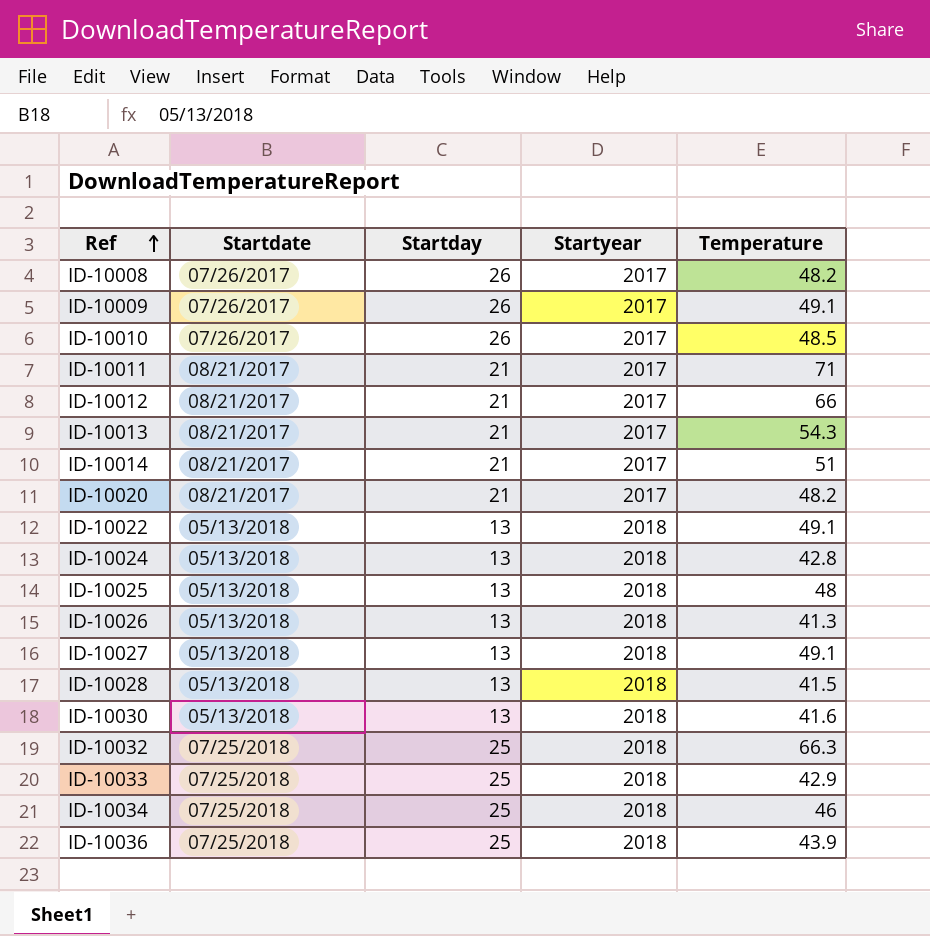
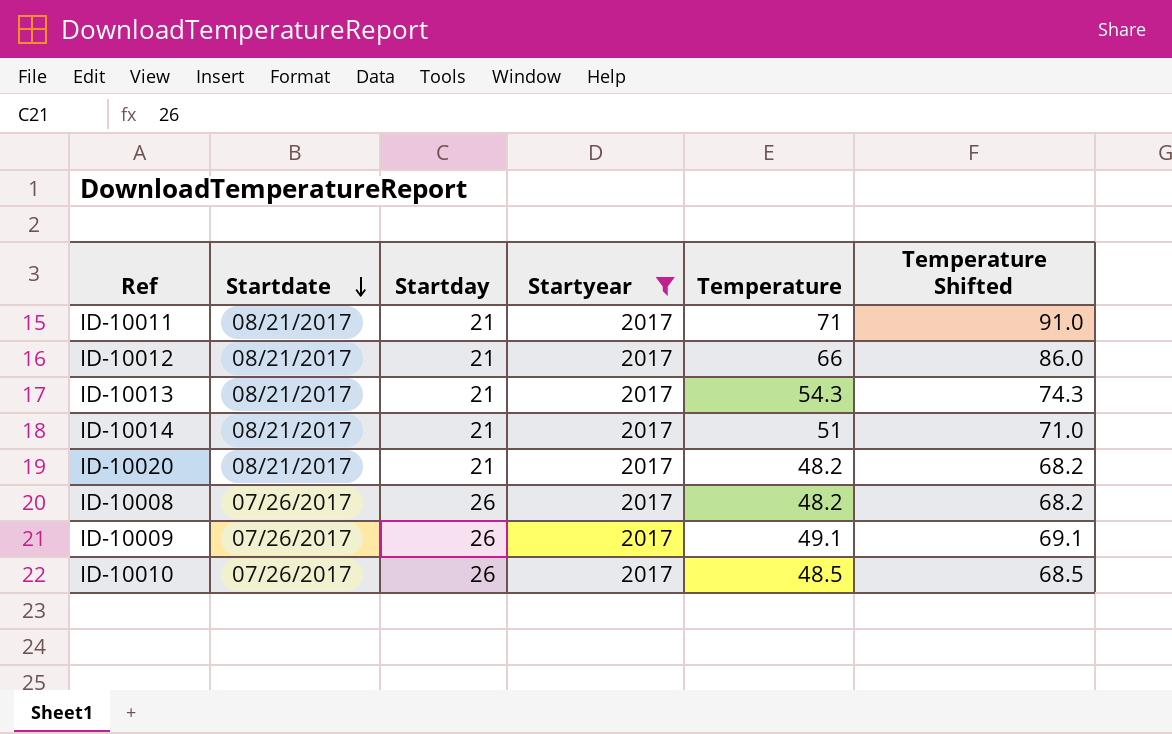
filter: none -> Startyear = 2017
row order: Ref ascending -> Startdate descending
column Temperature Shifted | formula: none -> [Temperature] + 20

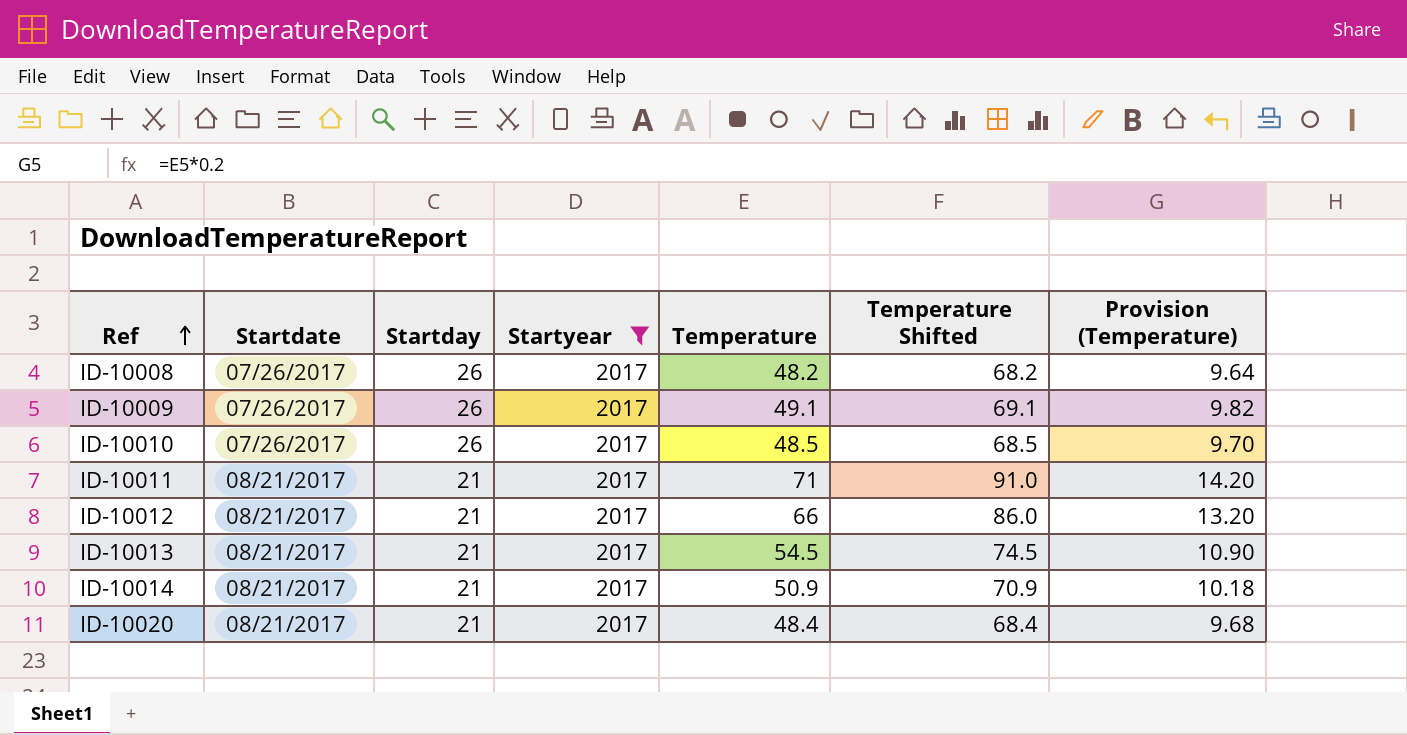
row order: Startdate descending -> Ref ascending
column Provision (Temperature) | formula: none -> [Temperature] * 0.2
ID-10013 | Temperature: 54.3 -> 54.5
ID-10013 | Temperature Shifted: 74.3 -> 74.5
ID-10014 | Temperature: 51 -> 50.9
ID-10014 | Temperature Shifted: 71.0 -> 70.9
ID-10020 | Temperature: 48.2 -> 48.4
ID-10020 | Temperature Shifted: 68.2 -> 68.4

